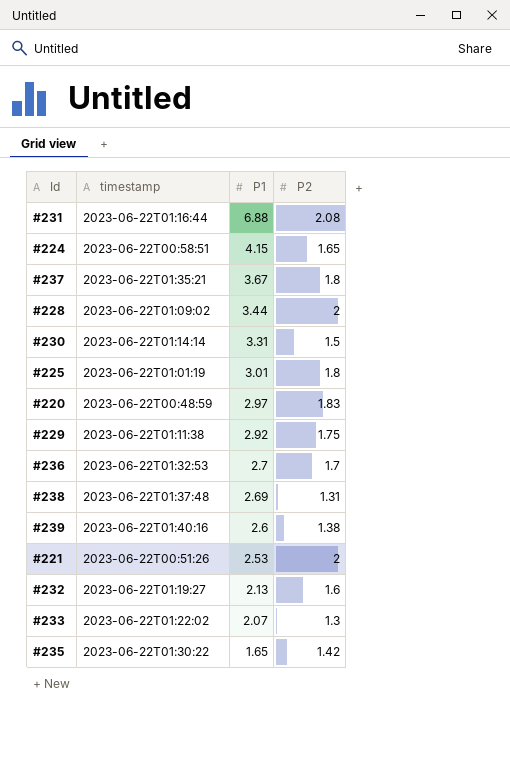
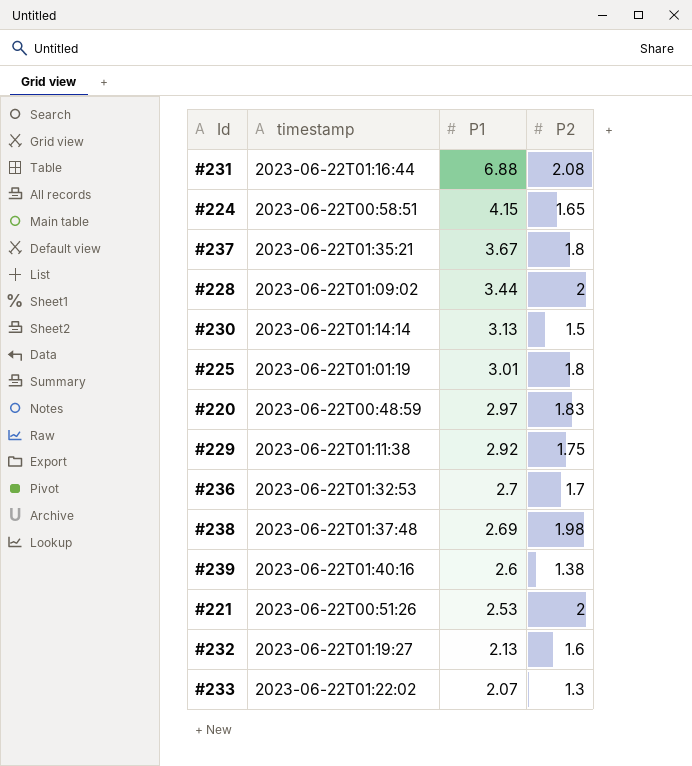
row #235: 2023-06-22T01:30:22 | 1.65 | 1.42 -> none
#230 | P1: 3.31 -> 3.13
#238 | P2: 1.31 -> 1.98

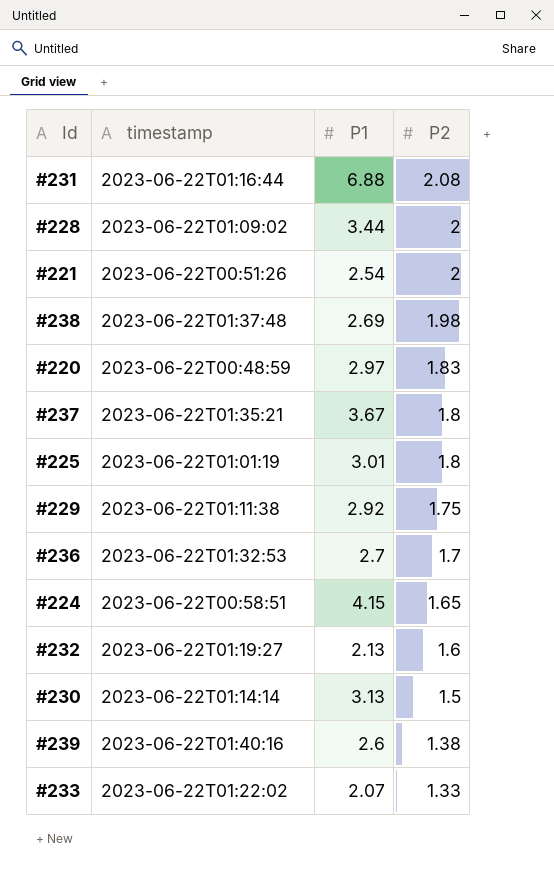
row order: P1 descending -> P2 descending
#221 | P1: 2.53 -> 2.54
#233 | P2: 1.3 -> 1.33

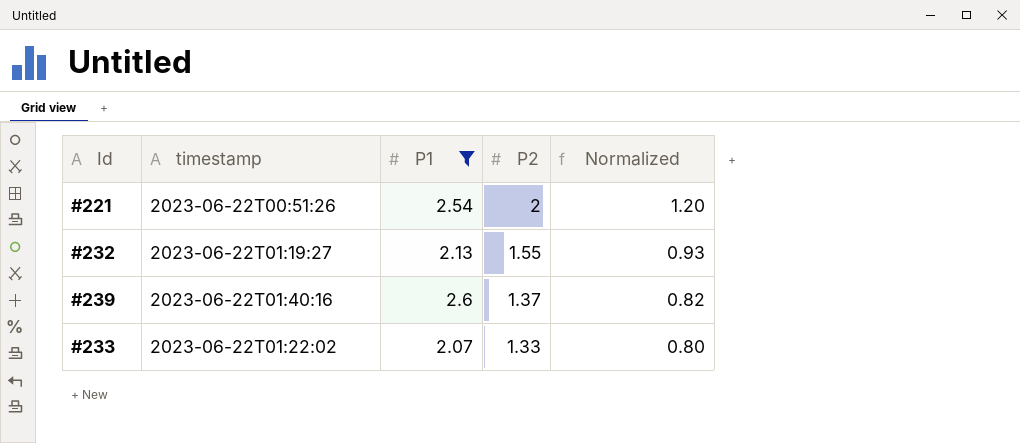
filter: none -> P1 <= 2.6
column Normalized | formula: none -> [P2] * 0.6
#232 | P2: 1.6 -> 1.55
#239 | P2: 1.38 -> 1.37

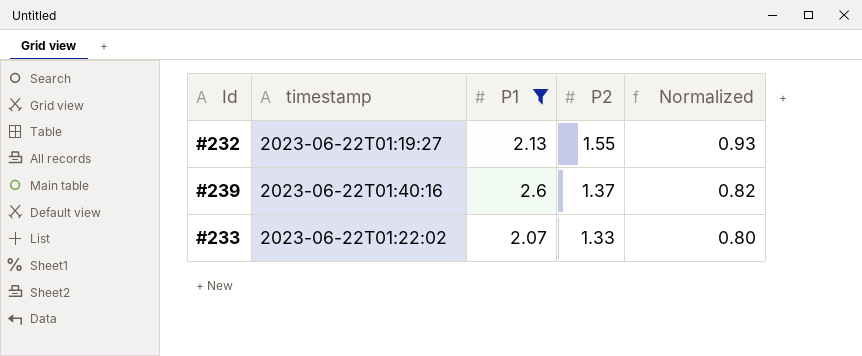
row #221: 2023-06-22T00:51:26 | 2.54 | 2 | 1.20 -> none

